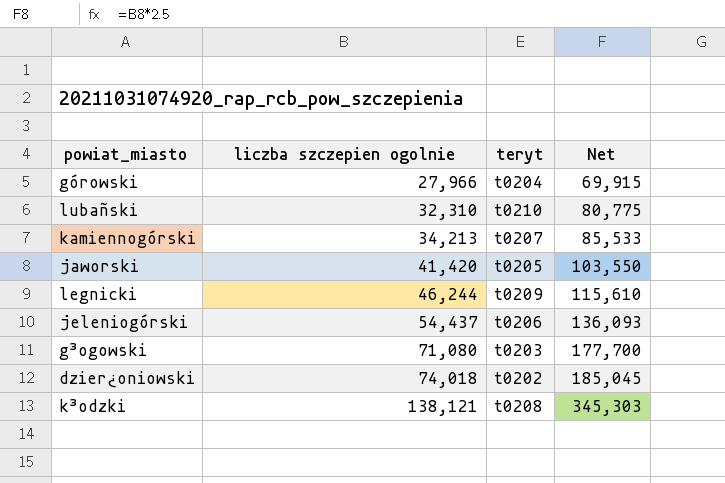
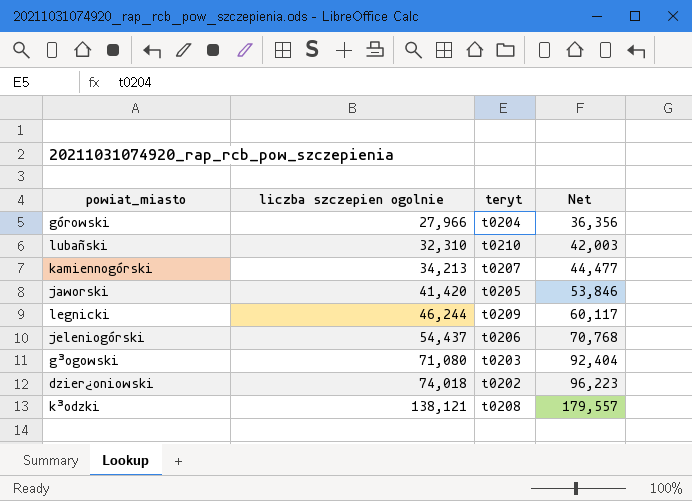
column Net | formula: [liczba szczepien ogolnie] * 2.5 -> [liczba szczepien ogolnie] * 1.3

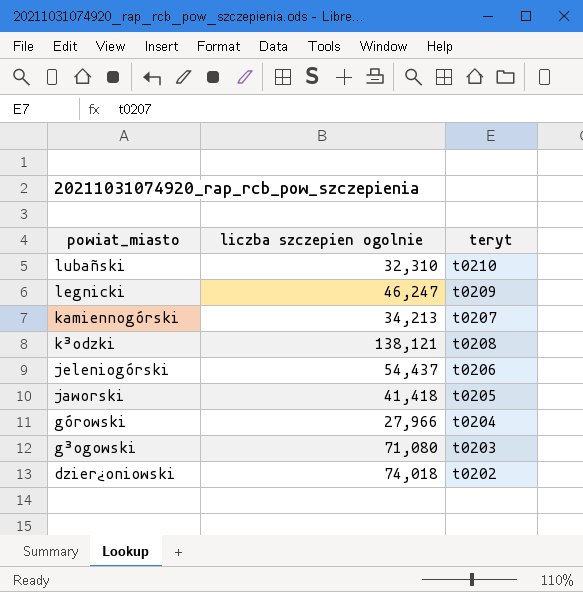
row order: liczba szczepien ogolnie ascending -> powiat_miasto descending
column Net | formula: [liczba szczepien ogolnie] * 1.3 -> none
legnicki | liczba szczepien ogolnie: 46,244 -> 46,247
jaworski | liczba szczepien ogolnie: 41,420 -> 41,418

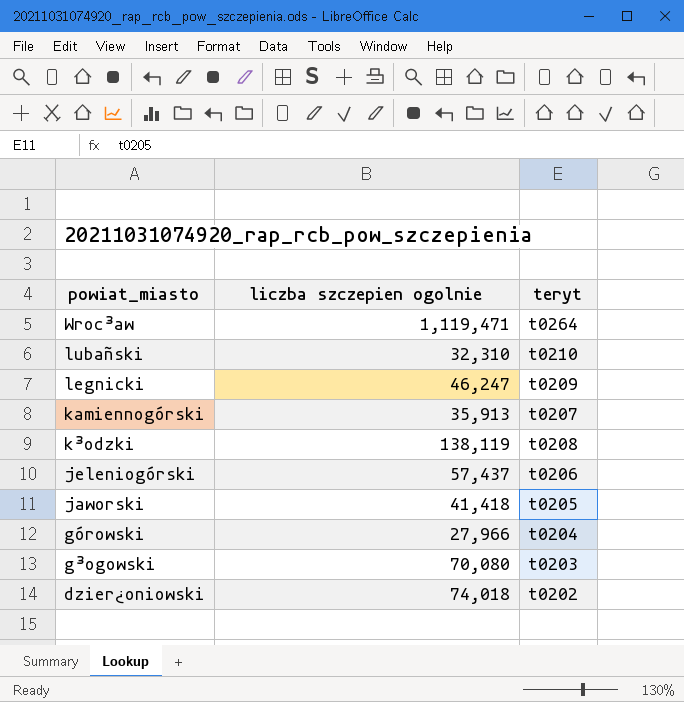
row Wroc³aw: none -> 1,119,471 | t0264
kamiennogórski | liczba szczepien ogolnie: 34,213 -> 35,913
k³odzki | liczba szczepien ogolnie: 138,121 -> 138,119
jeleniogórski | liczba szczepien ogolnie: 54,437 -> 57,437
g³ogowski | liczba szczepien ogolnie: 71,080 -> 70,080

